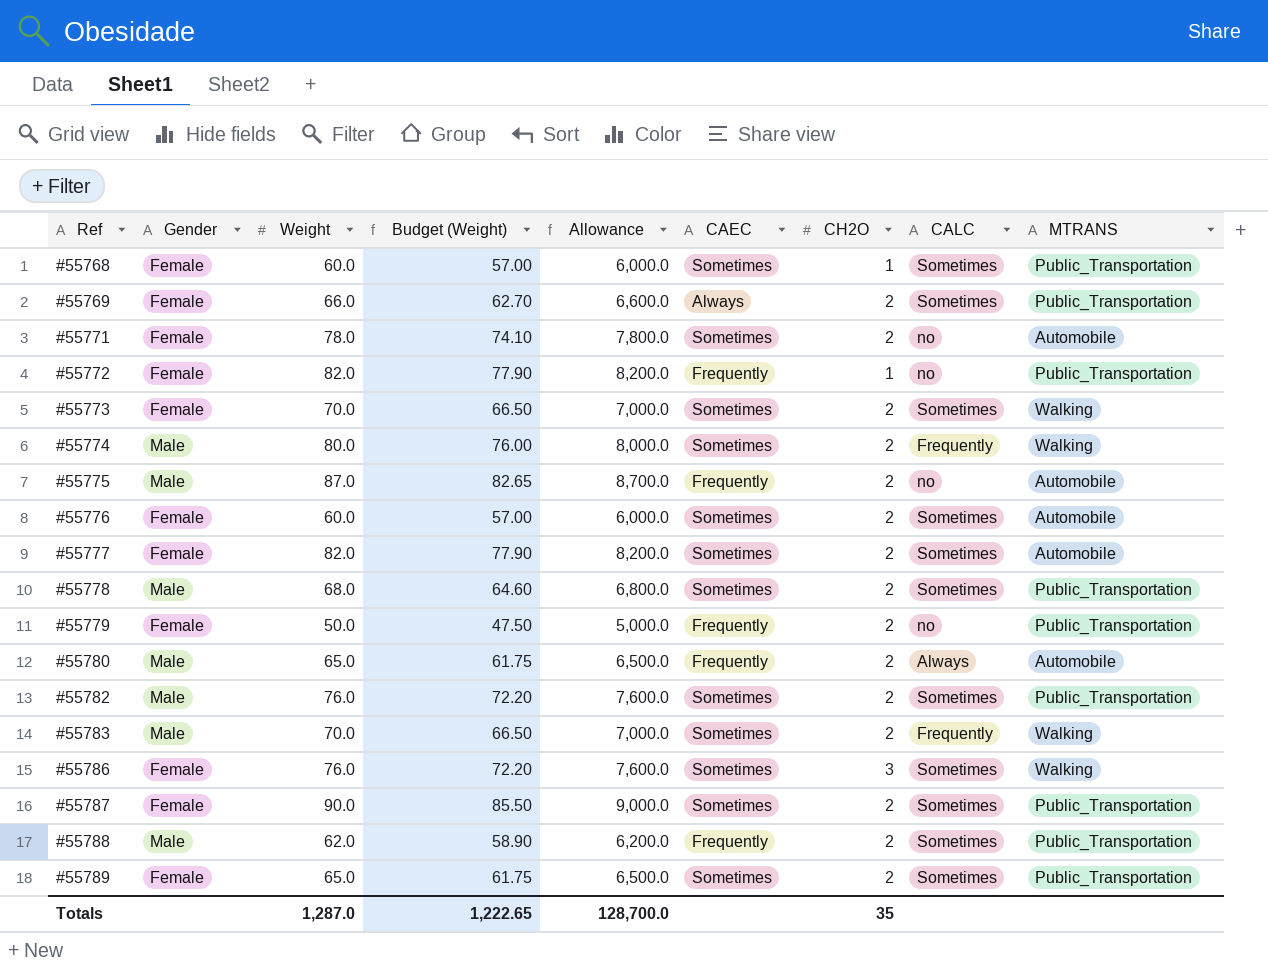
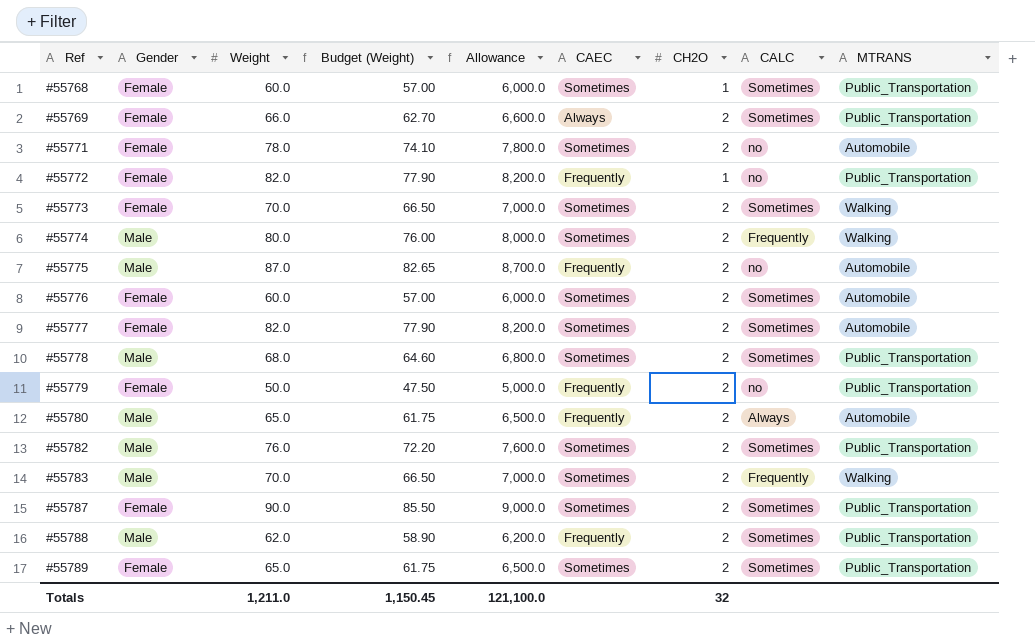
row #55786: Female | 76.0 | 72.20 | 7,600.0 | Sometimes | 3 | Sometimes | Walking -> none
Totals | Weight: 1,287.0 -> 1,211.0
Totals | Budget (Weight): 1,222.65 -> 1,150.45
Totals | Allowance: 128,700.0 -> 121,100.0
Totals | CH2O: 35 -> 32

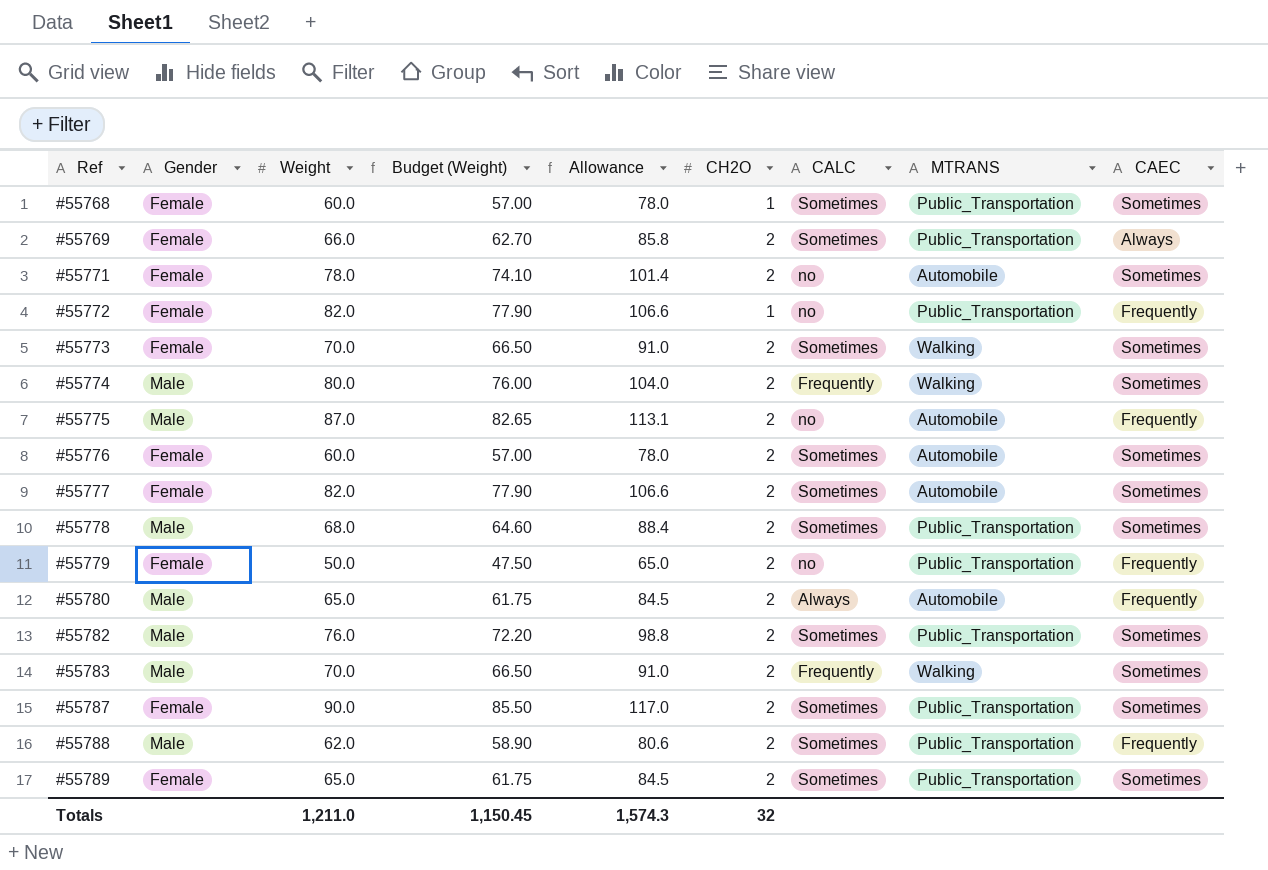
column Allowance | formula: [Weight] * 100 -> [Weight] * 1.3
column CAEC | position: 6 -> 9
Totals | Allowance: 121,100.0 -> 1,574.3

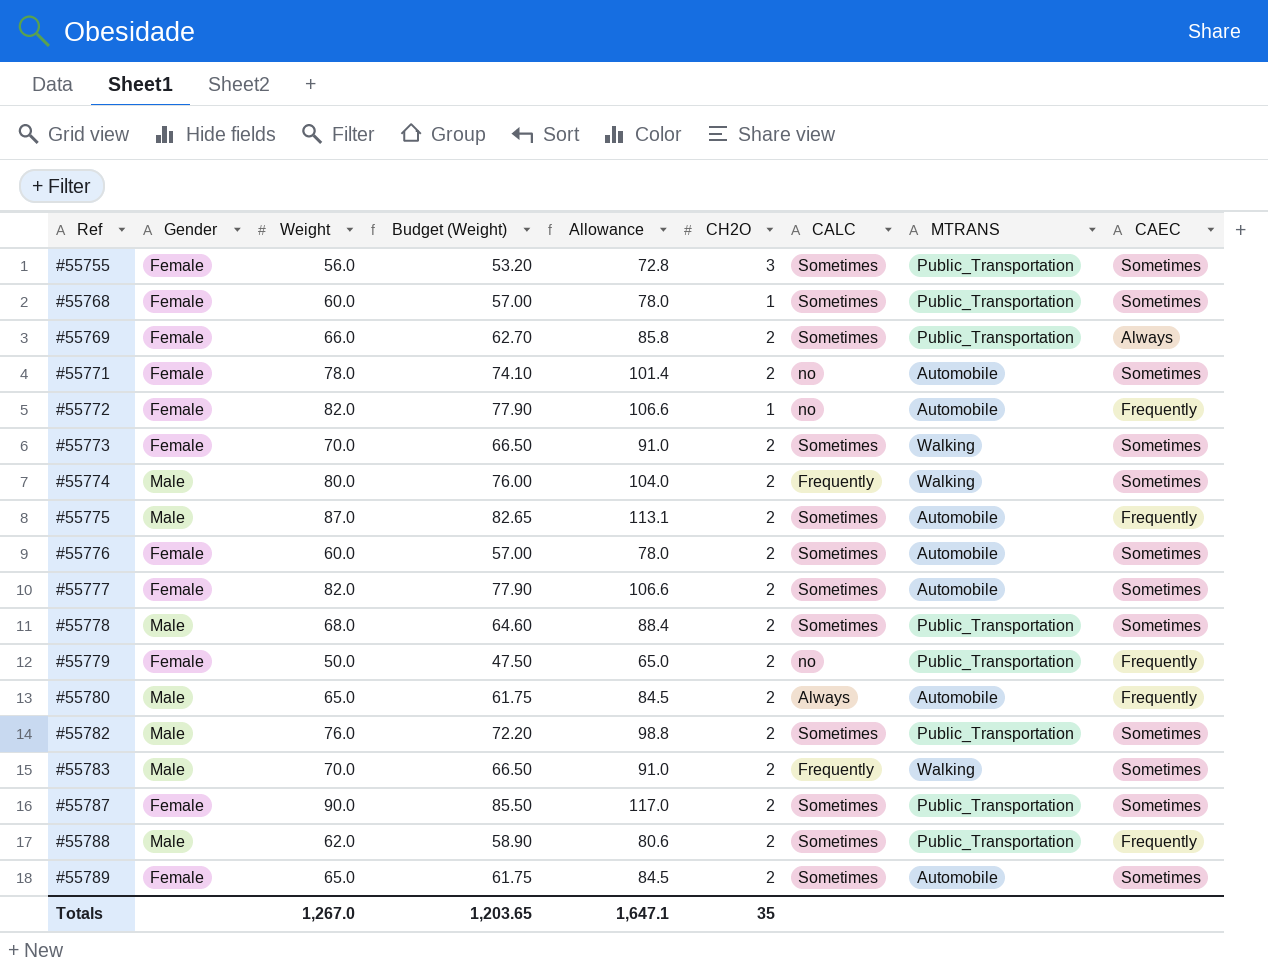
row #55755: none -> Female | 56.0 | 53.20 | 72.8 | 3 | Sometimes | Public_Transportation | Sometimes
#55772 | MTRANS: Public_Transportation -> Automobile
#55775 | CALC: no -> Sometimes
#55789 | MTRANS: Public_Transportation -> Automobile
Totals | Weight: 1,211.0 -> 1,267.0
Totals | Budget (Weight): 1,150.45 -> 1,203.65
Totals | Allowance: 1,574.3 -> 1,647.1
Totals | CH2O: 32 -> 35

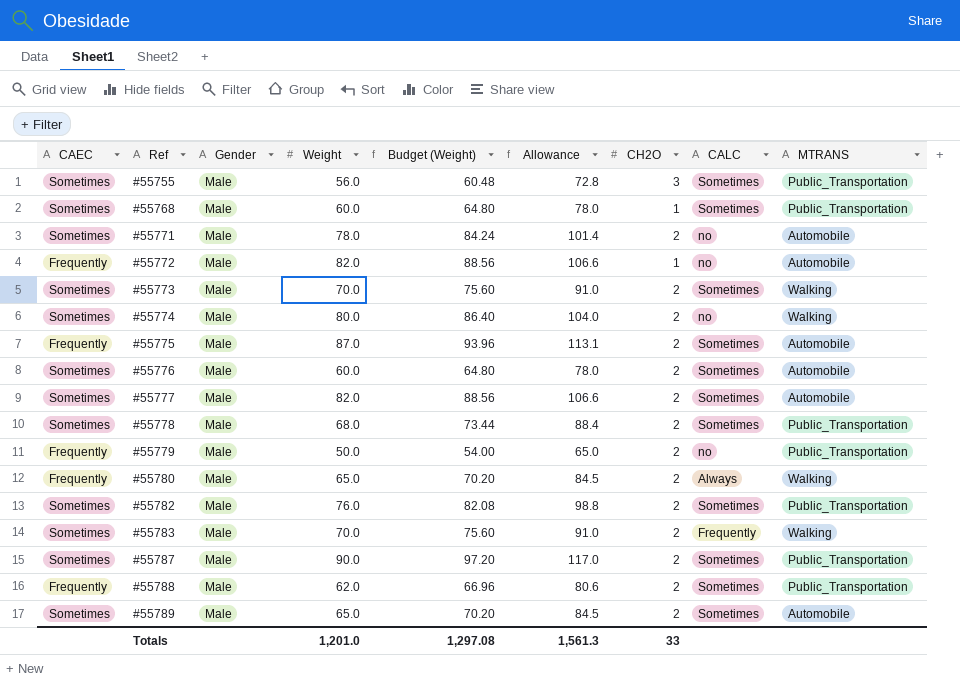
column CAEC | position: 9 -> 1
column Budget (Weight) | formula: [Weight] * 0.95 -> [Weight] * 1.08
row #55769: Female | 66.0 | 62.70 | 85.8 | 2 | Sometimes | Public_Transportation | Always -> none
#55755 | Gender: Female -> Male
#55768 | Gender: Female -> Male
#55771 | Gender: Female -> Male
#55772 | Gender: Female -> Male
#55773 | Gender: Female -> Male
#55774 | CALC: Frequently -> no
#55776 | Gender: Female -> Male
#55777 | Gender: Female -> Male
#55779 | Gender: Female -> Male
#55780 | MTRANS: Automobile -> Walking
#55787 | Gender: Female -> Male
#55789 | Gender: Female -> Male
Totals | Weight: 1,267.0 -> 1,201.0
Totals | Budget (Weight): 1,203.65 -> 1,297.08
Totals | Allowance: 1,647.1 -> 1,561.3
Totals | CH2O: 35 -> 33

